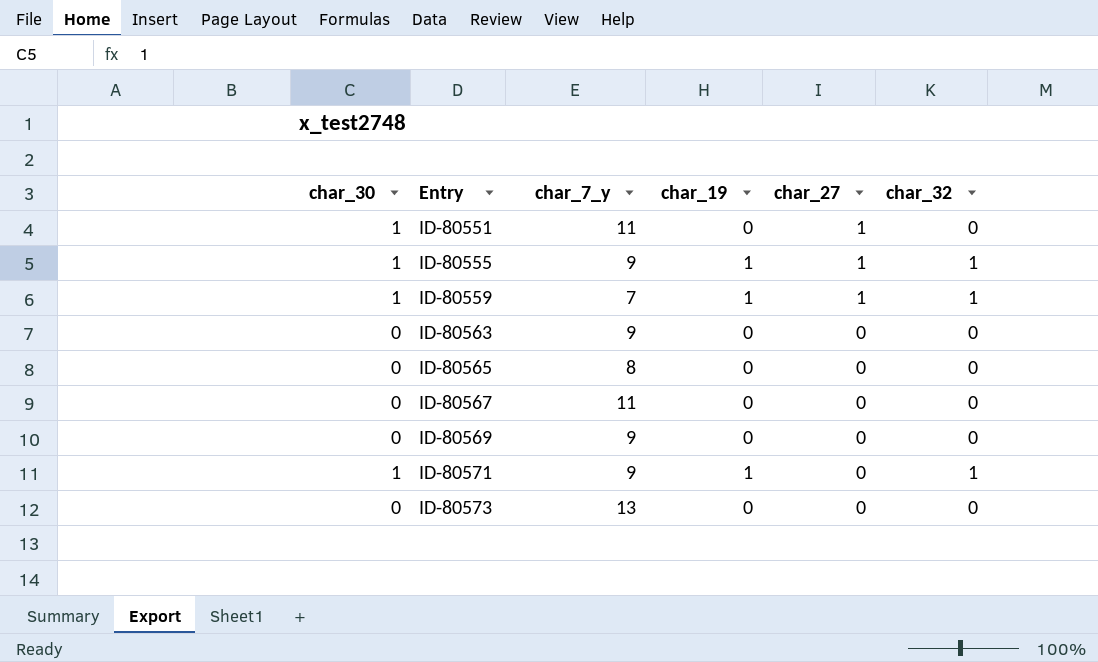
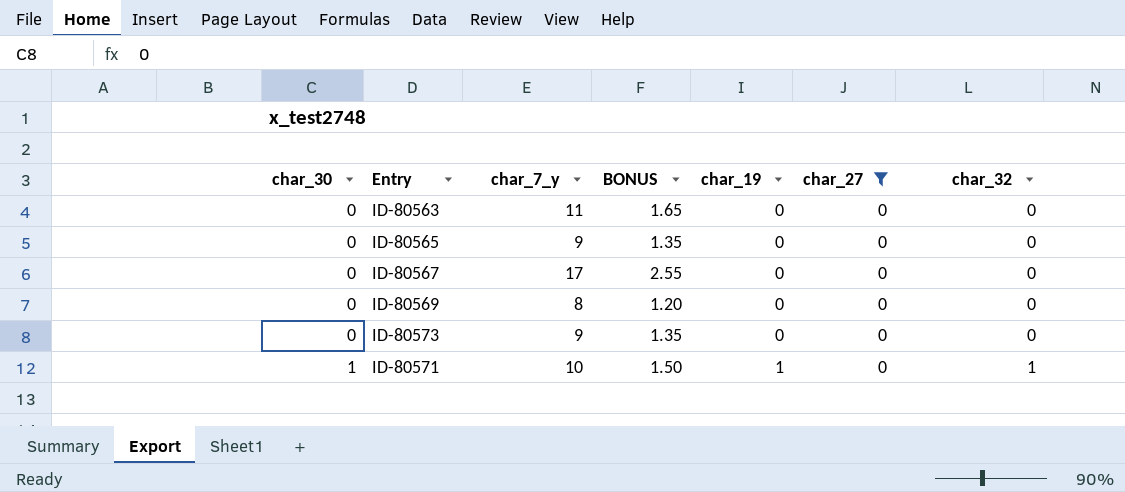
filter: none -> char_27 = 0
row order: Entry ascending -> char_30 ascending
column BONUS | formula: none -> [char_7_y] * 0.15
ID-80563 | char_7_y: 9 -> 11
ID-80565 | char_7_y: 8 -> 9
ID-80567 | char_7_y: 11 -> 17
ID-80569 | char_7_y: 9 -> 8
ID-80573 | char_7_y: 13 -> 9
ID-80571 | char_7_y: 9 -> 10

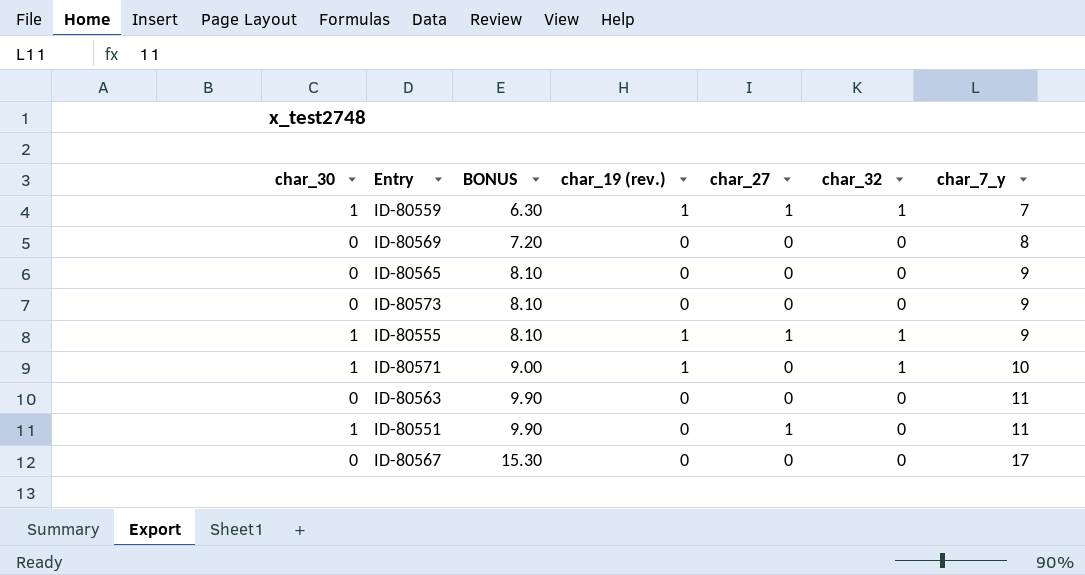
filter: char_27 = 0 -> none
row order: char_30 ascending -> BONUS ascending
column BONUS | formula: [char_7_y] * 0.15 -> [char_7_y] * 0.9
column name: char_19 -> char_19 (rev.)
column char_7_y | position: 3 -> 7

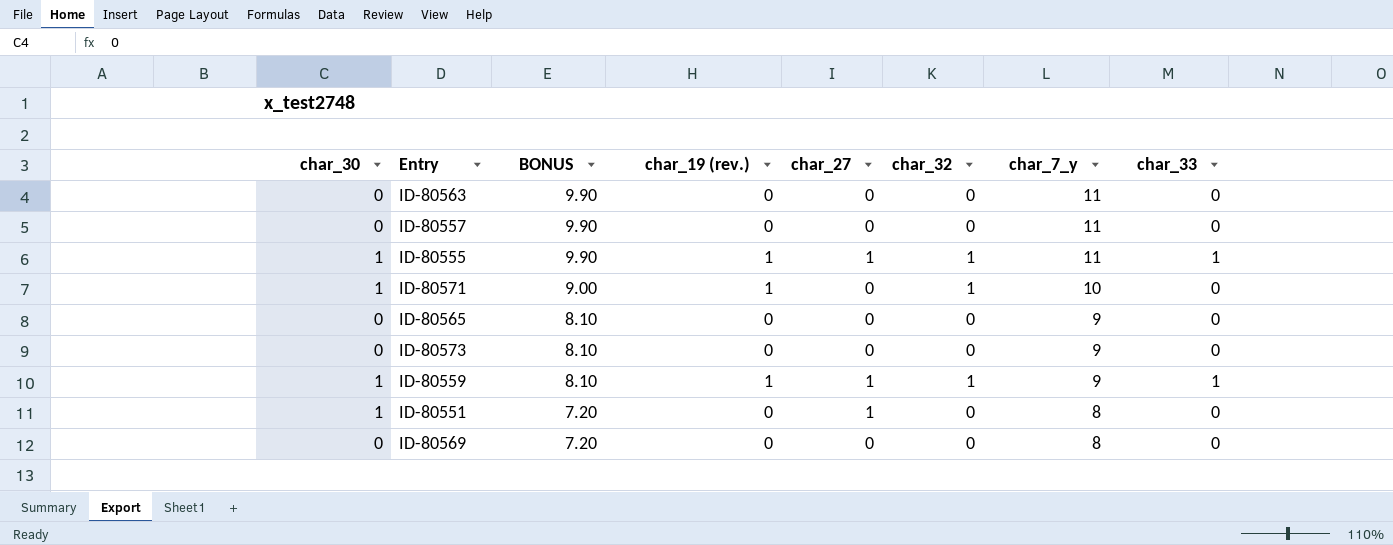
row order: BONUS ascending -> BONUS descending
column char_33 | position: none -> 8
row ID-80567: 0 | 15.30 | 0 | 0 | 0 | 17 -> none
row ID-80557: none -> 0 | 9.90 | 0 | 0 | 0 | 11 | 0
ID-80555 | BONUS: 8.10 -> 9.90
ID-80555 | char_7_y: 9 -> 11
ID-80559 | BONUS: 6.30 -> 8.10
ID-80559 | char_7_y: 7 -> 9
ID-80551 | BONUS: 9.90 -> 7.20
ID-80551 | char_7_y: 11 -> 8

